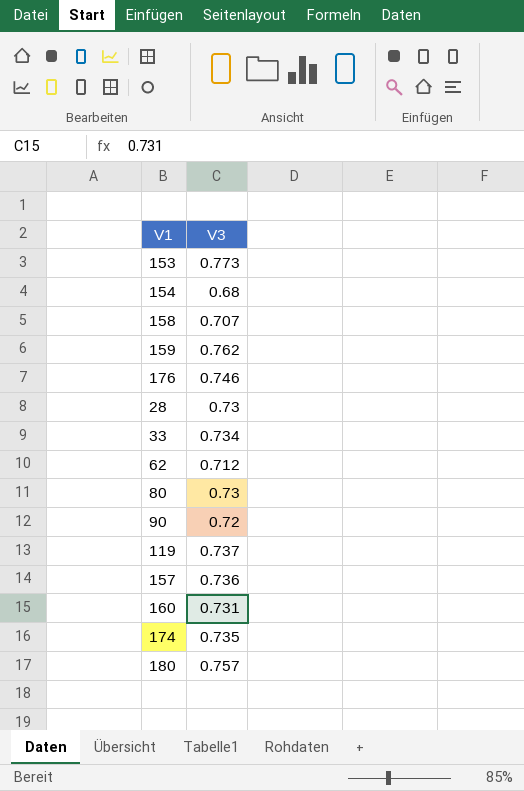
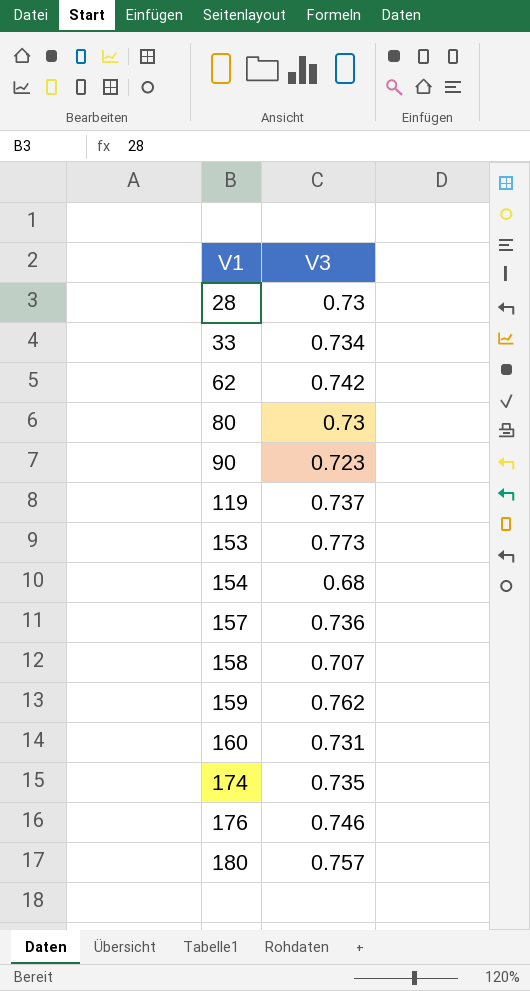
row order: none -> V1 ascending
62 | V3: 0.712 -> 0.742
90 | V3: 0.72 -> 0.723

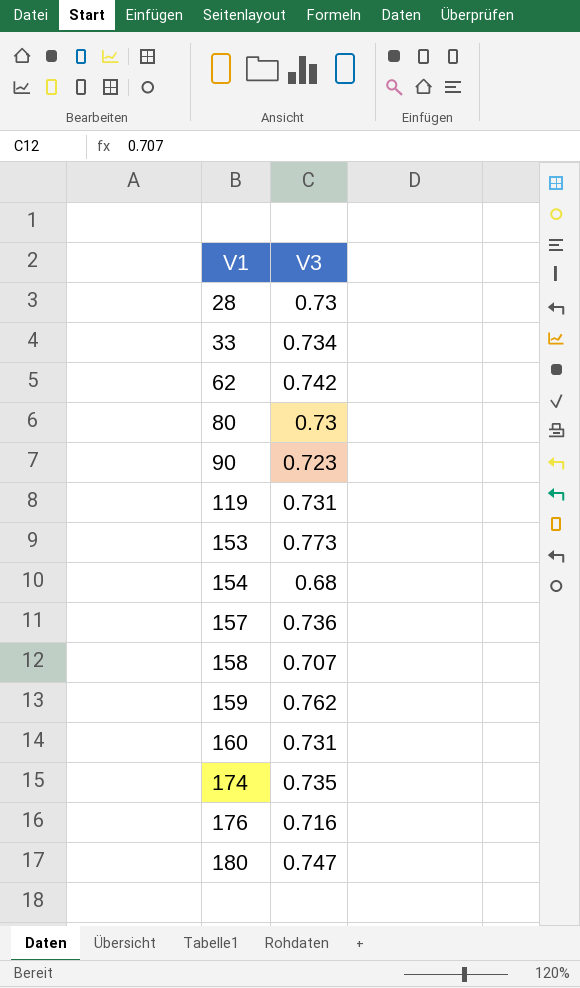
119 | V3: 0.737 -> 0.731
176 | V3: 0.746 -> 0.716
180 | V3: 0.757 -> 0.747

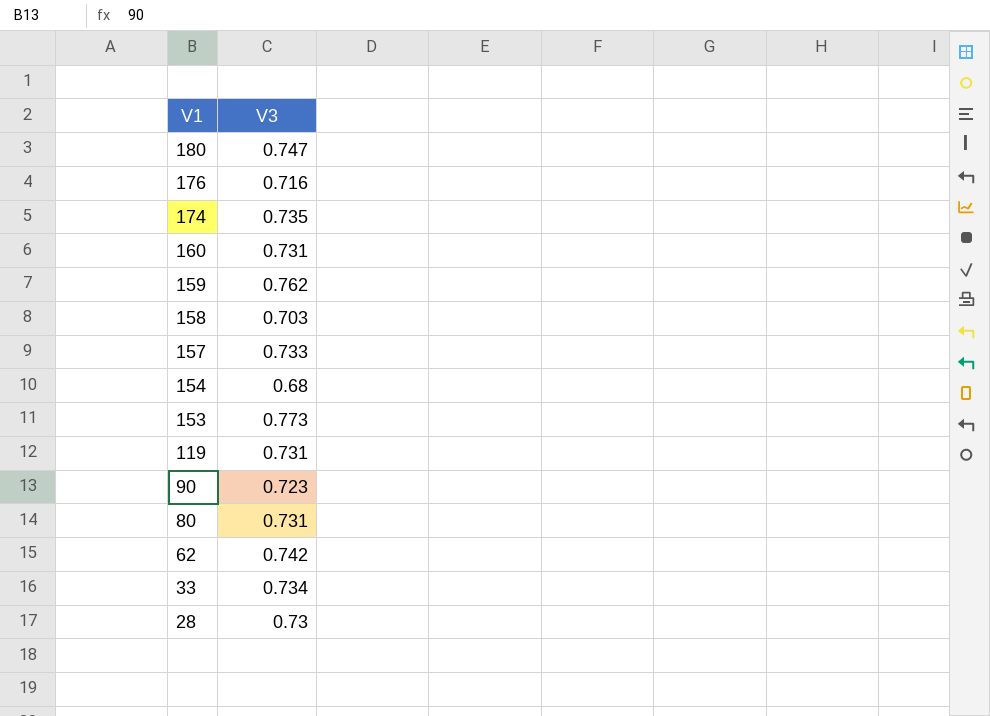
row order: V1 ascending -> V1 descending
158 | V3: 0.707 -> 0.703
157 | V3: 0.736 -> 0.733
80 | V3: 0.73 -> 0.731

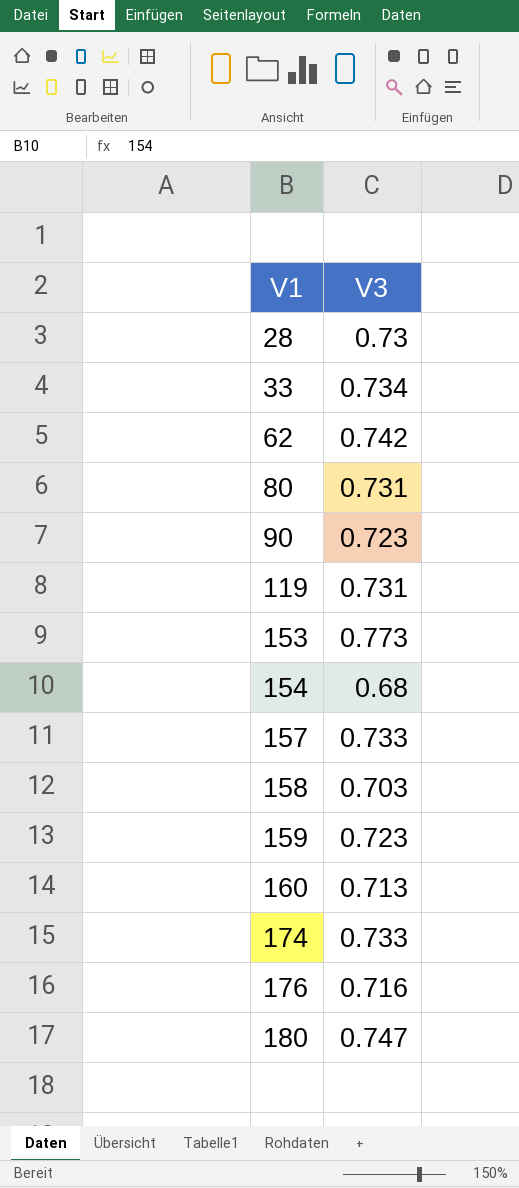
row order: V1 descending -> V1 ascending
159 | V3: 0.762 -> 0.723
160 | V3: 0.731 -> 0.713
174 | V3: 0.735 -> 0.733

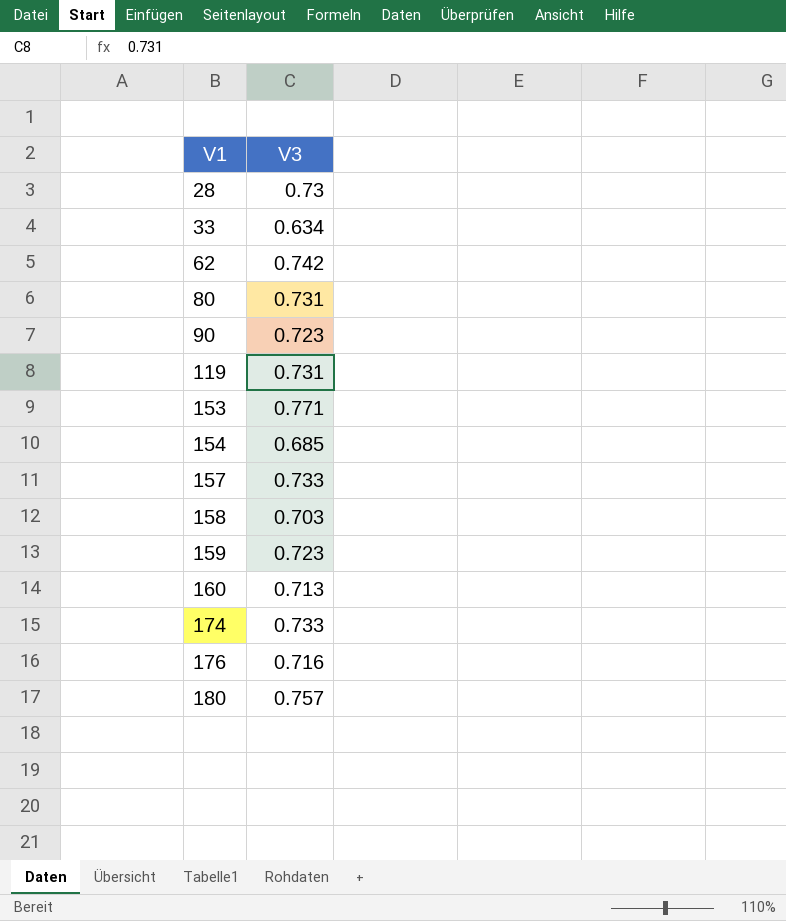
33 | V3: 0.734 -> 0.634
153 | V3: 0.773 -> 0.771
154 | V3: 0.68 -> 0.685
180 | V3: 0.747 -> 0.757

